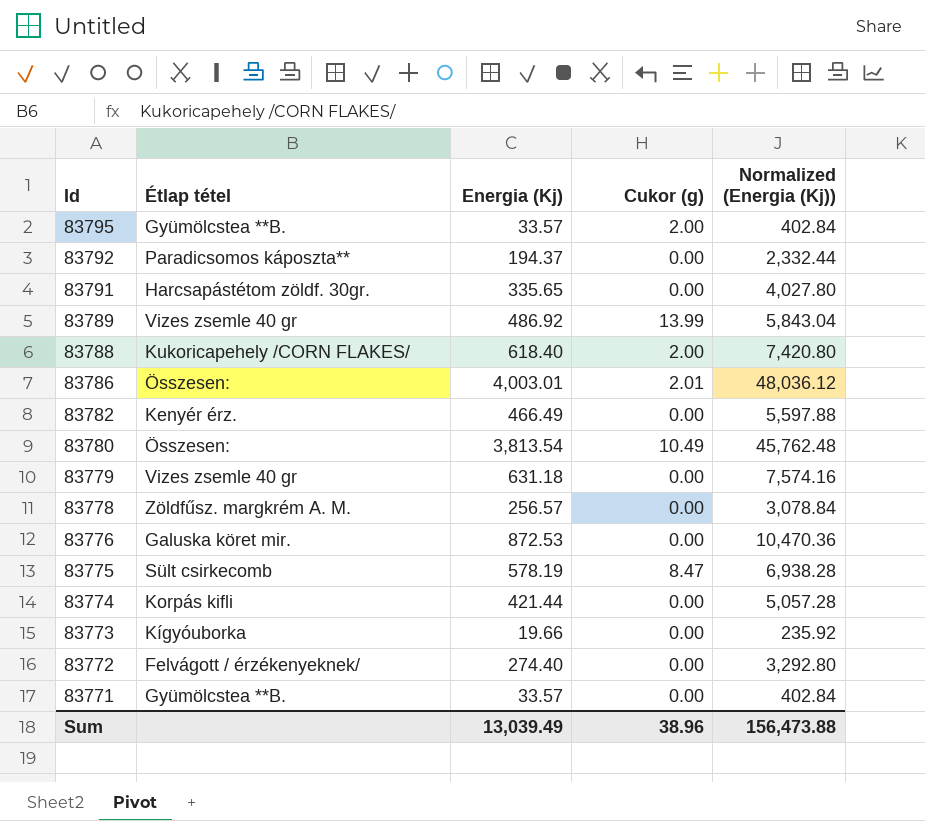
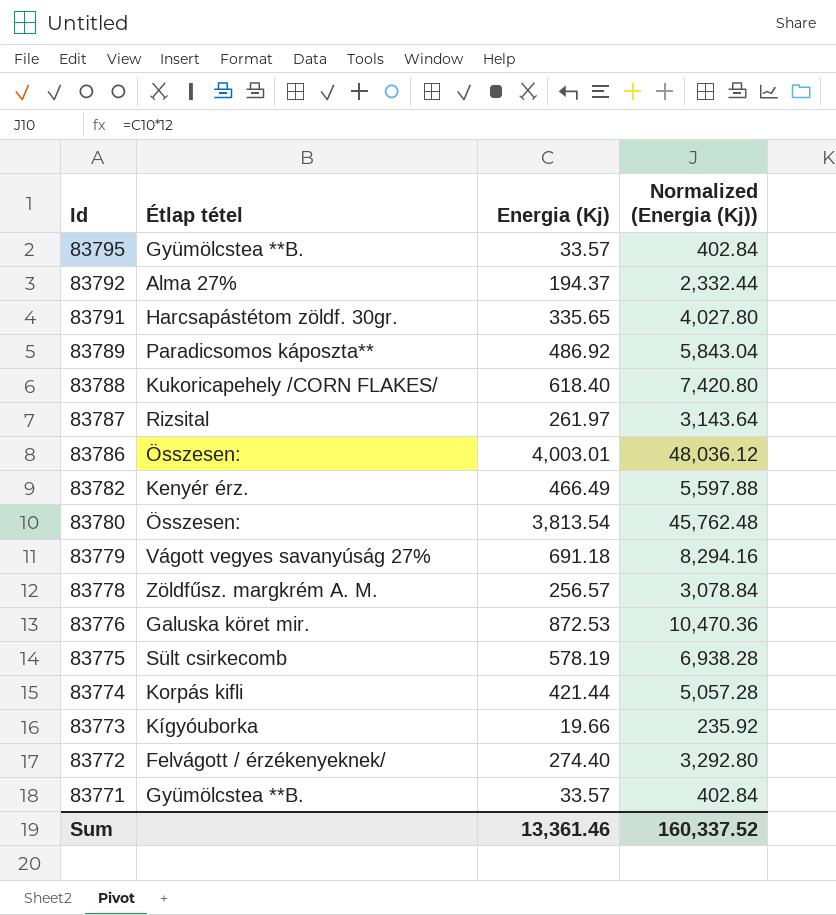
column Cukor (g) | position: 4 -> none
83792 | Étlap tétel: Paradicsomos káposzta** -> Alma 27%
83789 | Étlap tétel: Vizes zsemle 40 gr -> Paradicsomos káposzta**
row 83787: none -> Rizsital | 261.97 | 3,143.64
83779 | Étlap tétel: Vizes zsemle 40 gr -> Vágott vegyes savanyúság 27%
83779 | Energia (Kj): 631.18 -> 691.18
83779 | Normalized (Energia (Kj)): 7,574.16 -> 8,294.16
Sum | Energia (Kj): 13,039.49 -> 13,361.46
Sum | Normalized (Energia (Kj)): 156,473.88 -> 160,337.52

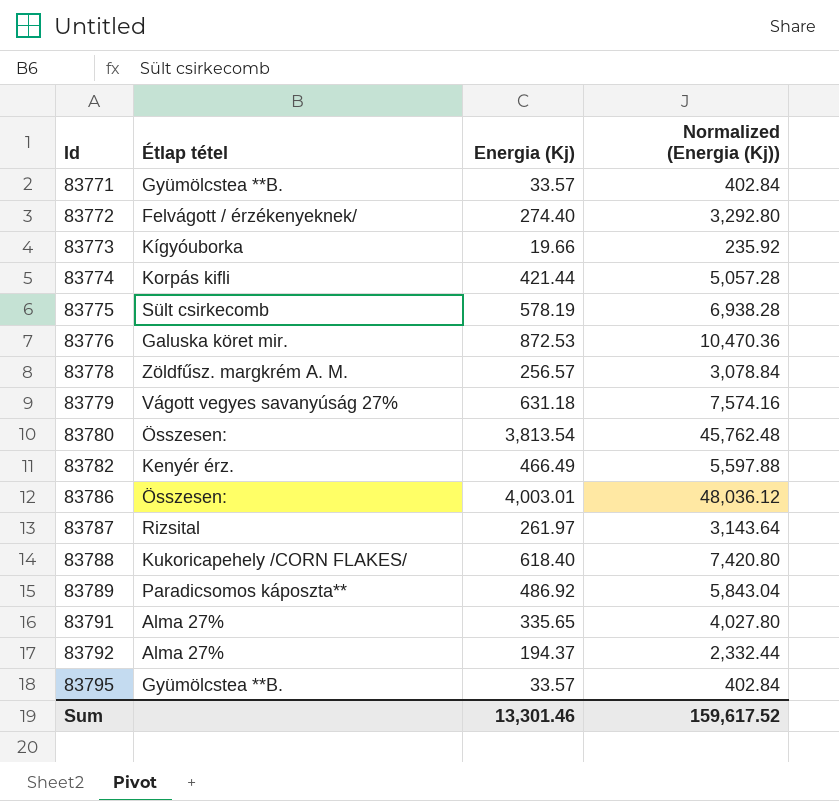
row order: Id descending -> Id ascending
83779 | Energia (Kj): 691.18 -> 631.18
83779 | Normalized (Energia (Kj)): 8,294.16 -> 7,574.16
83791 | Étlap tétel: Harcsapástétom zöldf. 30gr. -> Alma 27%
Sum | Energia (Kj): 13,361.46 -> 13,301.46
Sum | Normalized (Energia (Kj)): 160,337.52 -> 159,617.52

